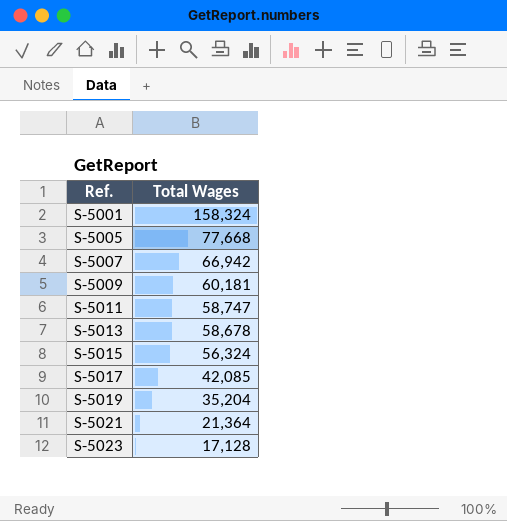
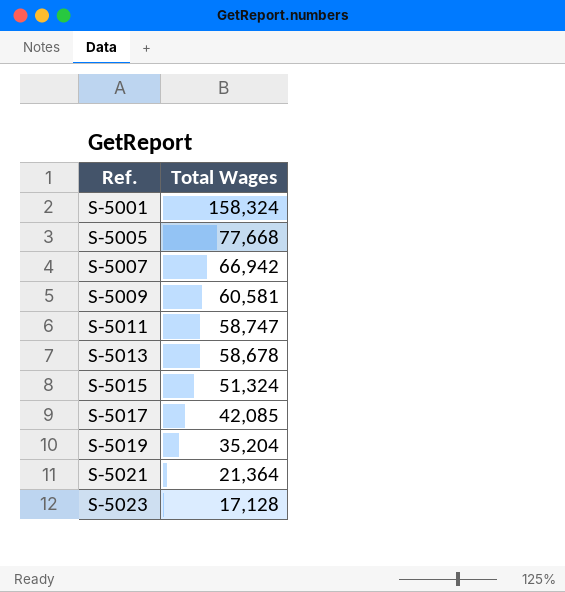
S-5009 | Total Wages: 60,181 -> 60,581
S-5015 | Total Wages: 56,324 -> 51,324

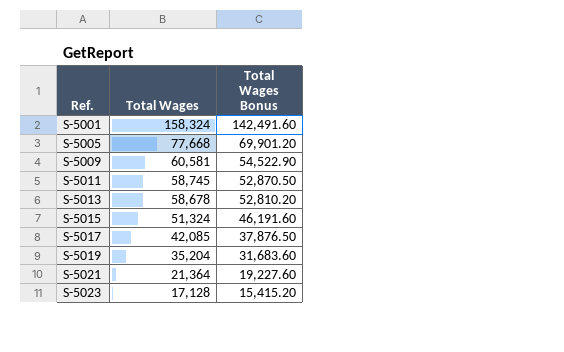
column Total Wages Bonus | formula: none -> [Total Wages] * 0.9
row S-5007: 66,942 -> none
S-5011 | Total Wages: 58,747 -> 58,745

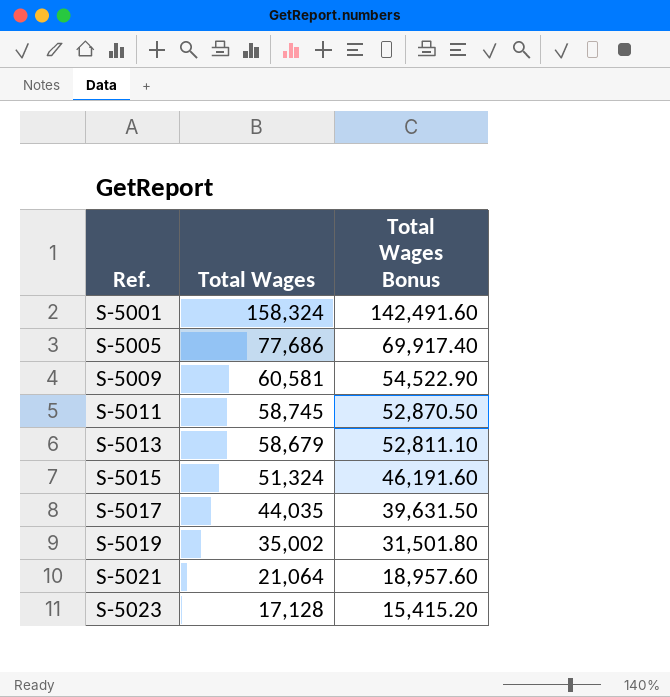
S-5005 | Total Wages: 77,668 -> 77,686
S-5005 | Total Wages Bonus: 69,901.20 -> 69,917.40
S-5013 | Total Wages: 58,678 -> 58,679
S-5013 | Total Wages Bonus: 52,810.20 -> 52,811.10
S-5017 | Total Wages: 42,085 -> 44,035
S-5017 | Total Wages Bonus: 37,876.50 -> 39,631.50
S-5019 | Total Wages: 35,204 -> 35,002
S-5019 | Total Wages Bonus: 31,683.60 -> 31,501.80
S-5021 | Total Wages: 21,364 -> 21,064
S-5021 | Total Wages Bonus: 19,227.60 -> 18,957.60

